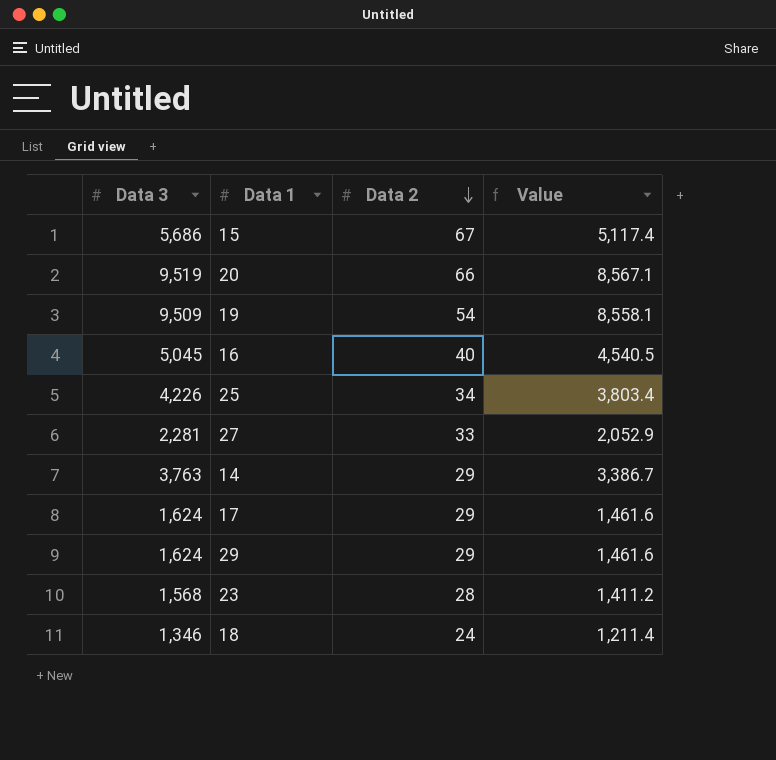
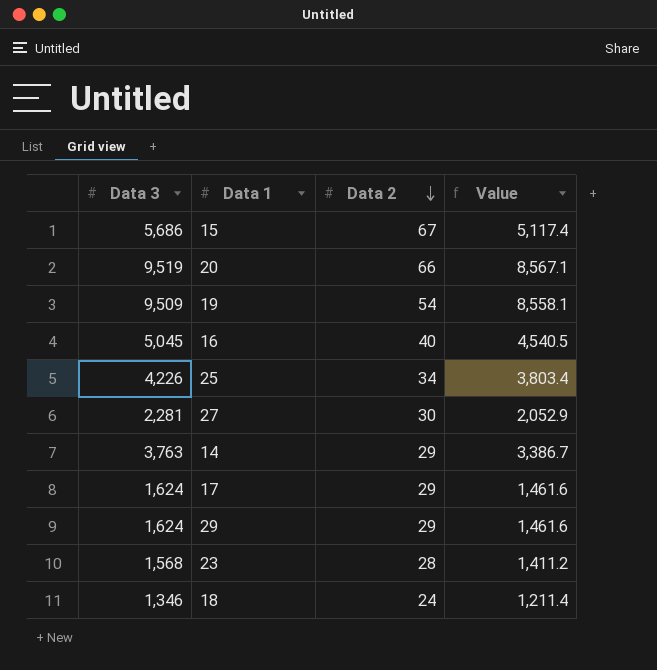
27 | Data 2: 33 -> 30

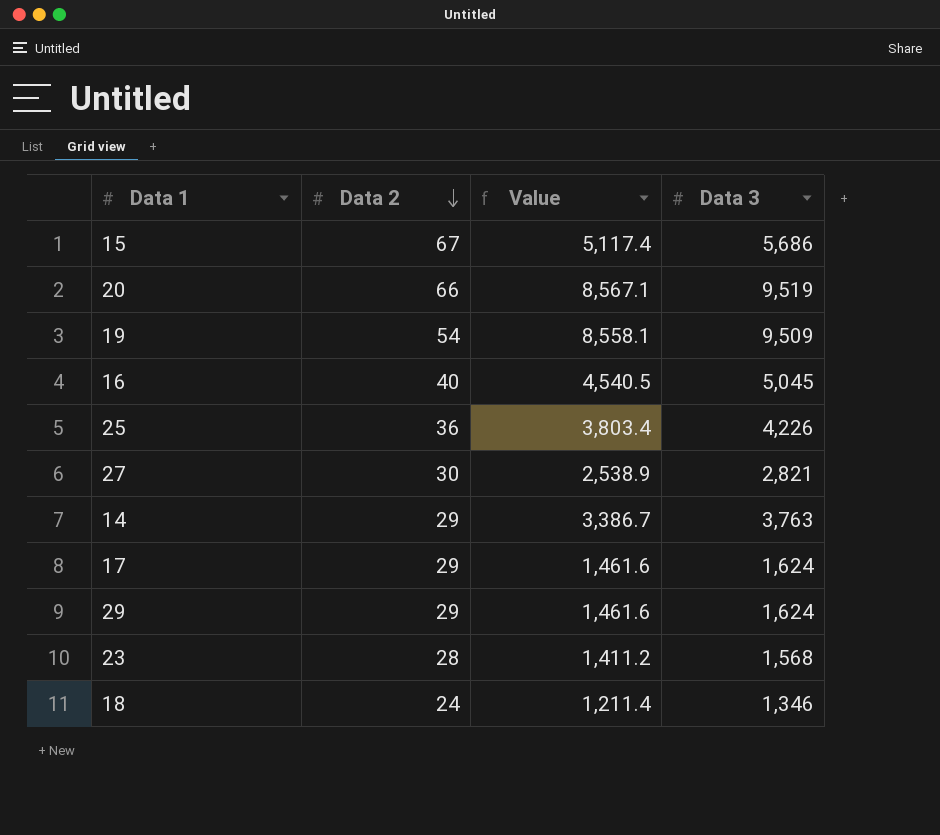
column Data 3 | position: 1 -> 4
25 | Data 2: 34 -> 36
27 | Value: 2,052.9 -> 2,538.9
27 | Data 3: 2,281 -> 2,821

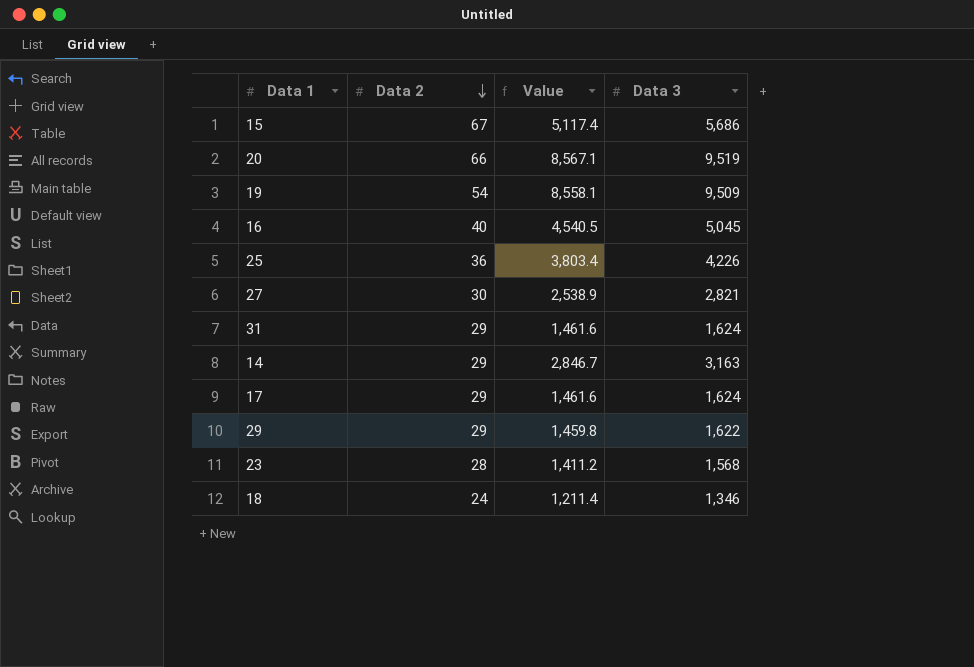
row 31: none -> 29 | 1,461.6 | 1,624
14 | Value: 3,386.7 -> 2,846.7
14 | Data 3: 3,763 -> 3,163
29 | Value: 1,461.6 -> 1,459.8
29 | Data 3: 1,624 -> 1,622

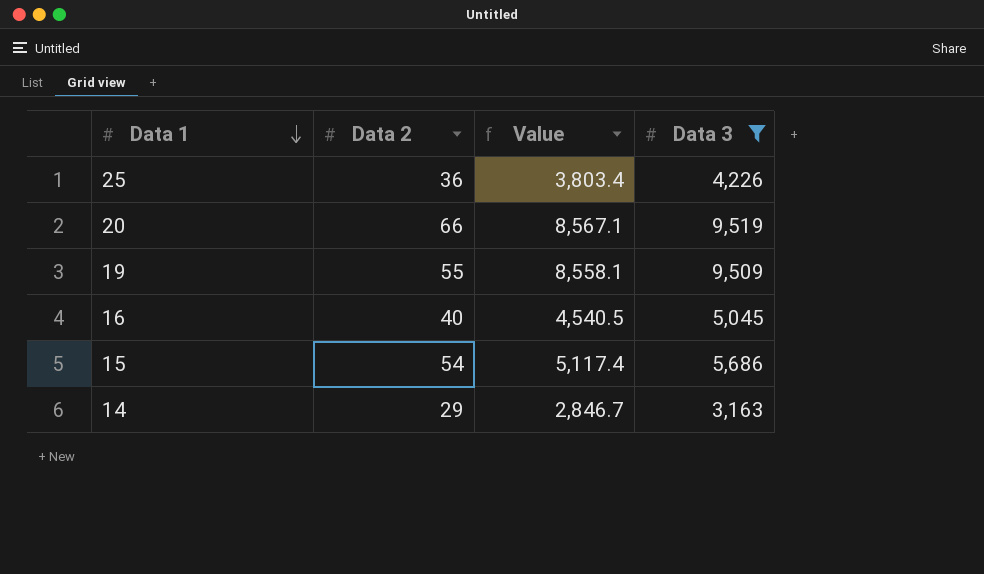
filter: none -> Data 3 >= 3,163
row order: Data 2 descending -> Data 1 descending
19 | Data 2: 54 -> 55
15 | Data 2: 67 -> 54

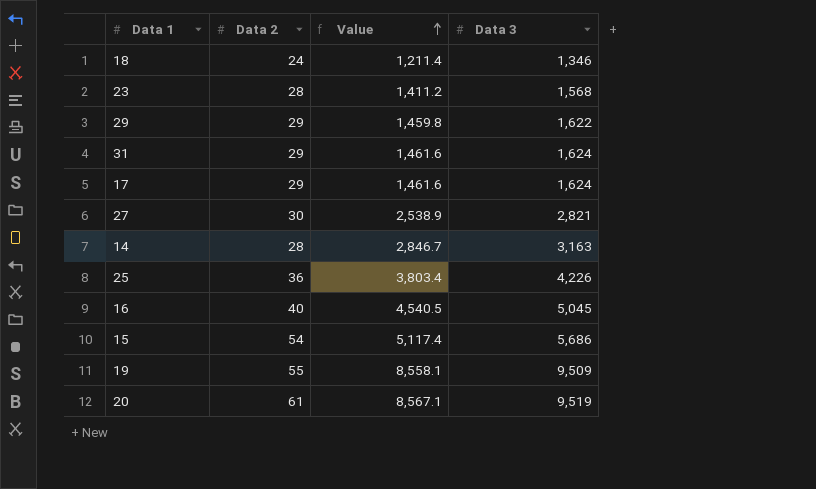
filter: Data 3 >= 3,163 -> none
row order: Data 1 descending -> Value ascending
14 | Data 2: 29 -> 28
20 | Data 2: 66 -> 61

